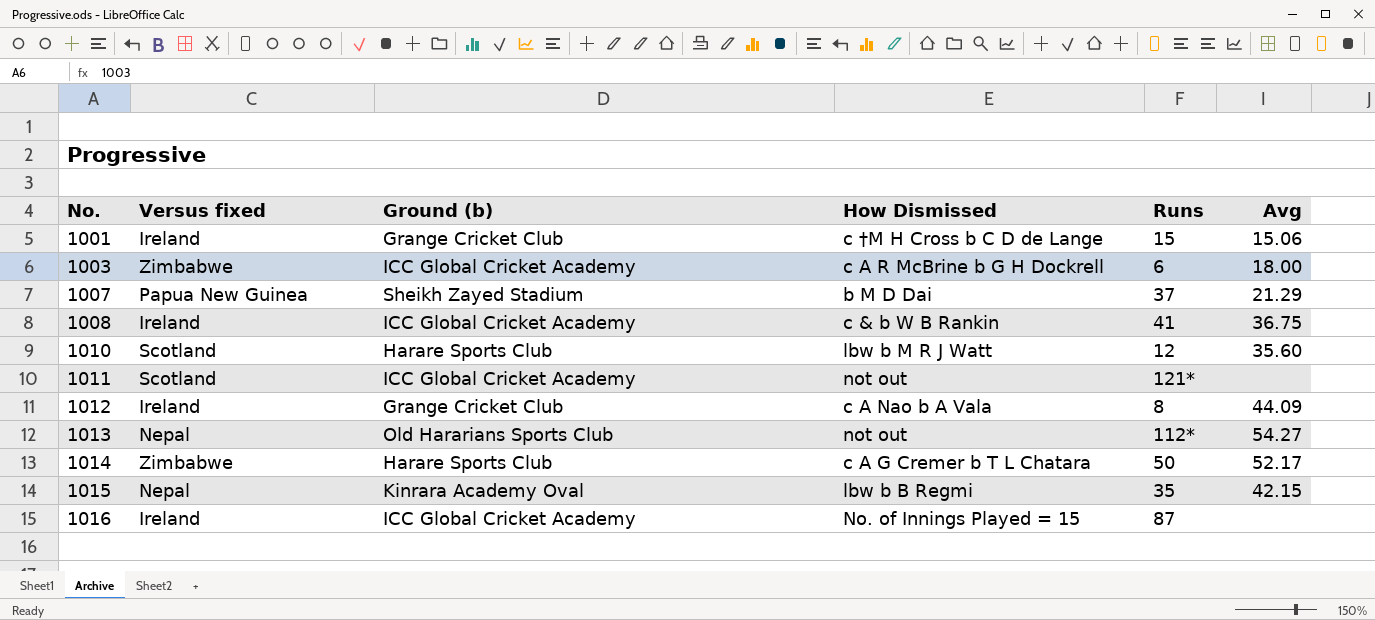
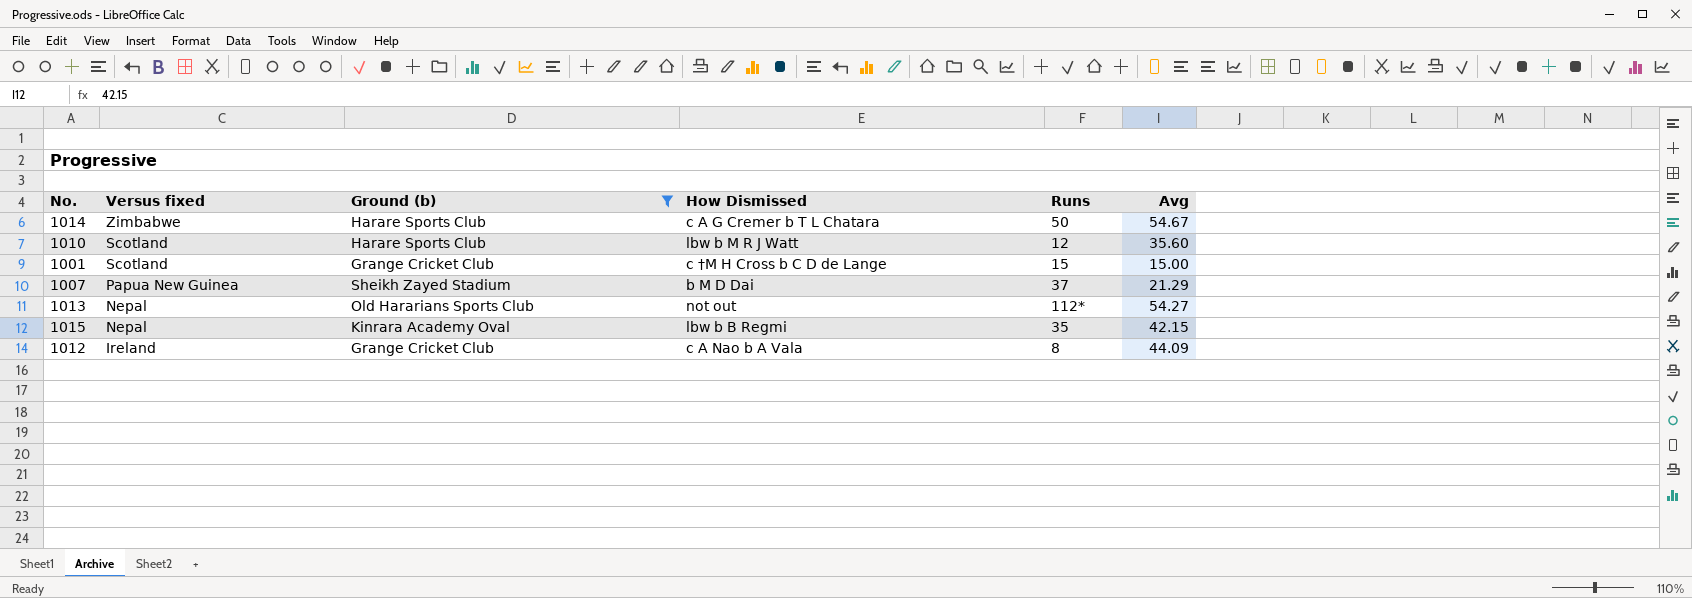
filter: none -> Ground (b) != ICC Global Cricket Academy
row order: No. ascending -> Versus fixed descending
1014 | Avg: 52.17 -> 54.67
1001 | Versus fixed: Ireland -> Scotland
1001 | Avg: 15.06 -> 15.00

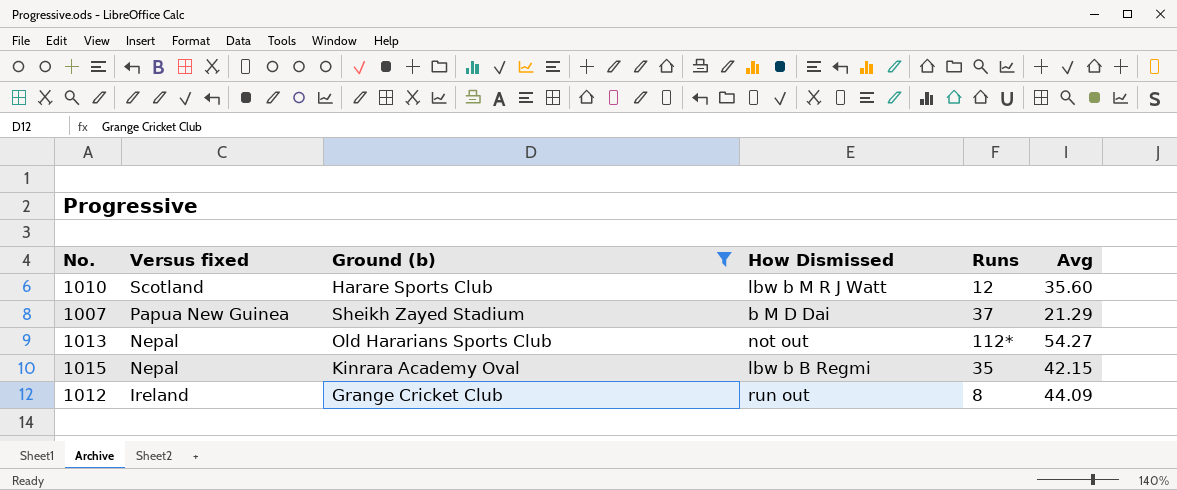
row 1014: Zimbabwe | Harare Sports Club | c A G Cremer b T L Chatara | 50 | 54.67 -> none
row 1001: Scotland | Grange Cricket Club | c †M H Cross b C D de Lange | 15 | 15.00 -> none
1012 | How Dismissed: c A Nao b A Vala -> run out

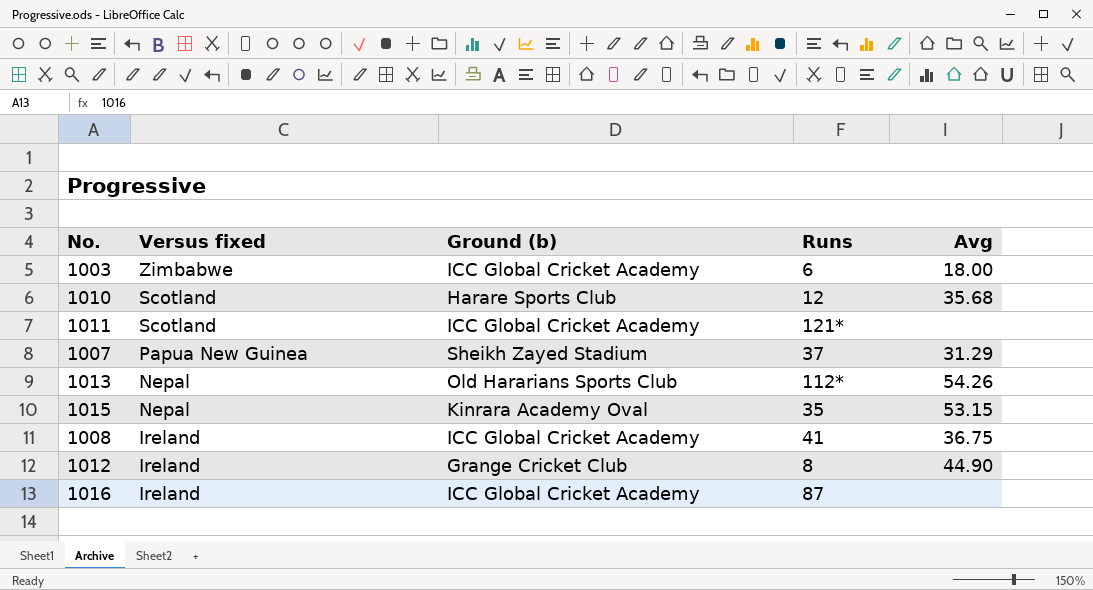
filter: Ground (b) != ICC Global Cricket Academy -> none
column How Dismissed | position: 4 -> none
1010 | Avg: 35.60 -> 35.68
1007 | Avg: 21.29 -> 31.29
1013 | Avg: 54.27 -> 54.26
1015 | Avg: 42.15 -> 53.15
1012 | Avg: 44.09 -> 44.90

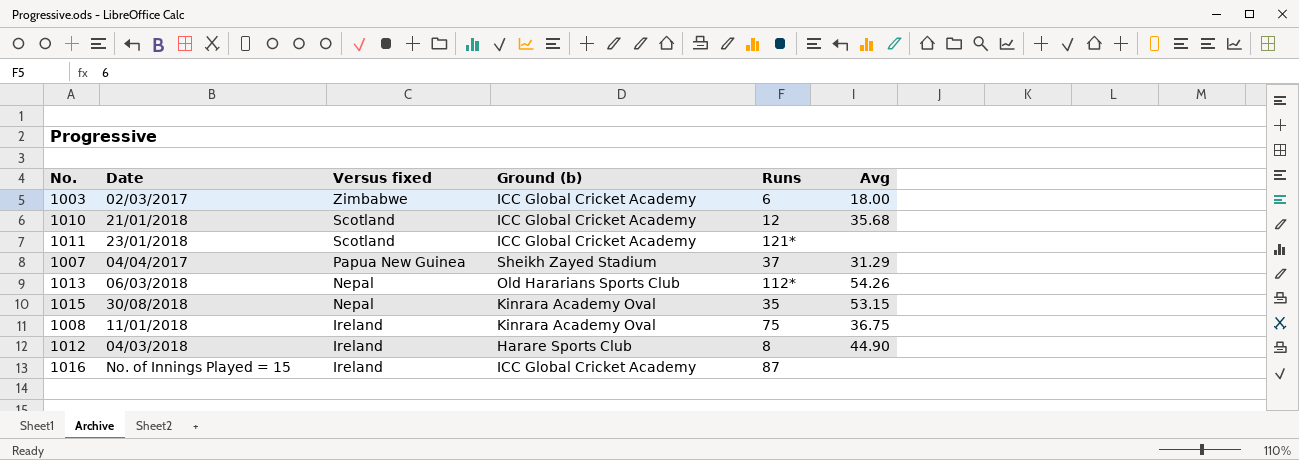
column Date | position: none -> 2
1010 | Ground (b): Harare Sports Club -> ICC Global Cricket Academy
1008 | Ground (b): ICC Global Cricket Academy -> Kinrara Academy Oval
1008 | Runs: 41 -> 75
1012 | Ground (b): Grange Cricket Club -> Harare Sports Club

